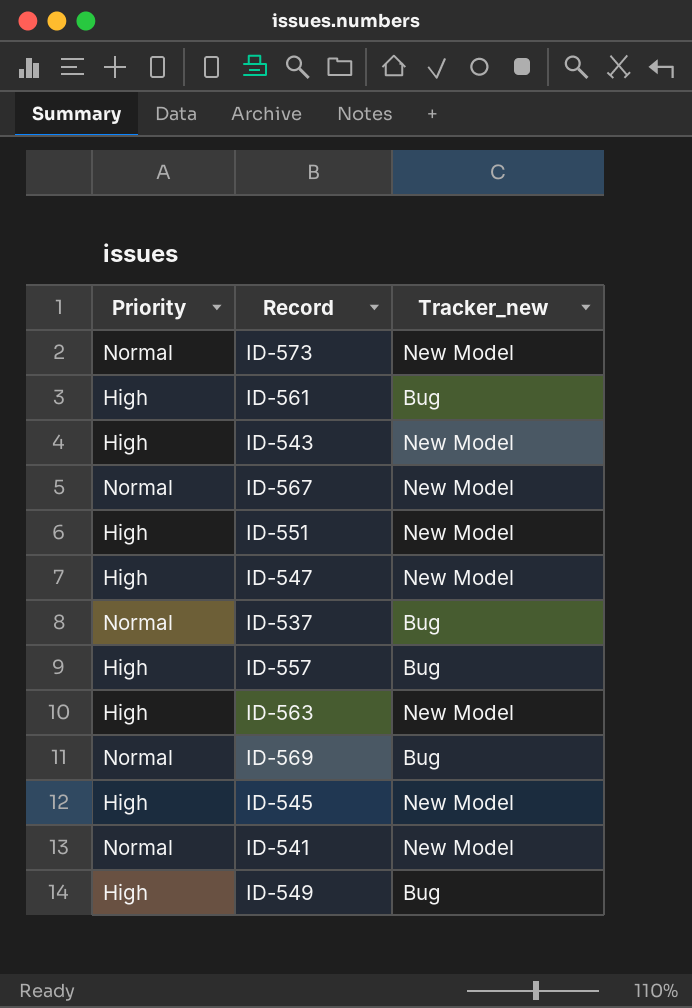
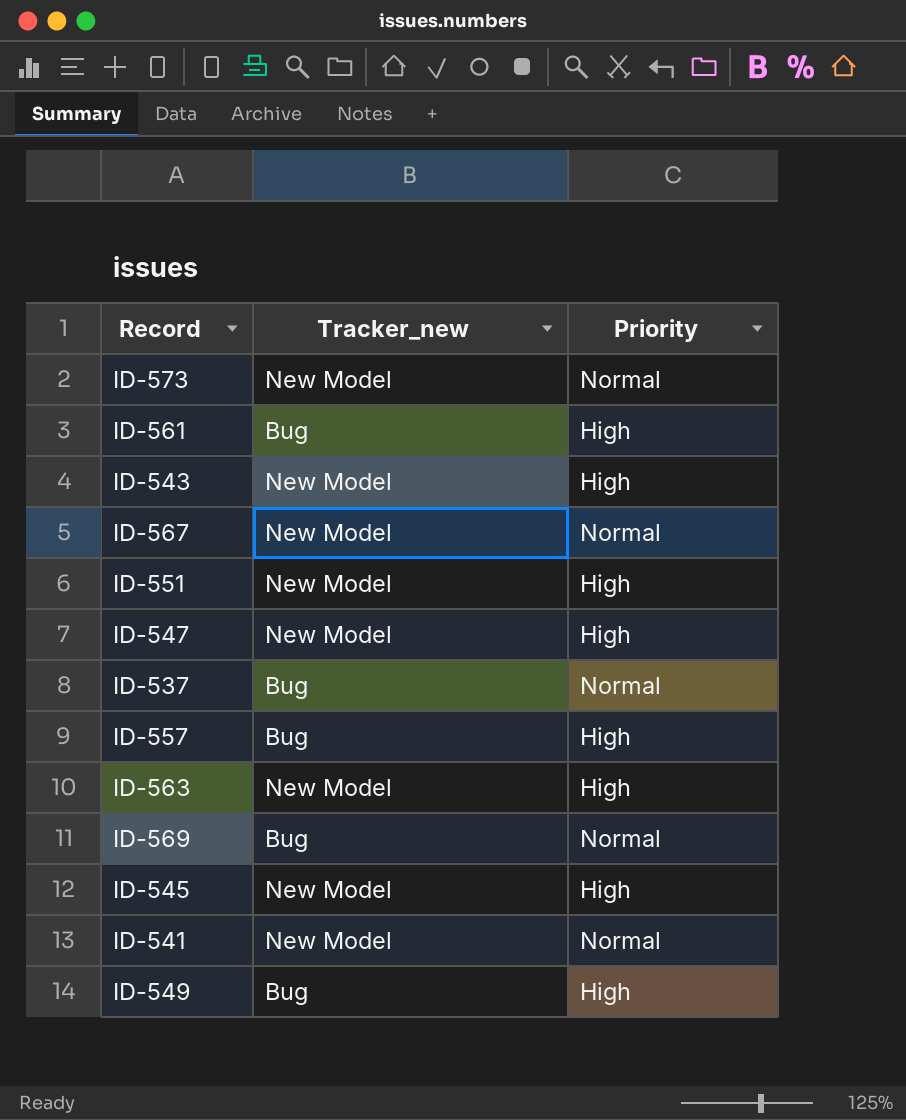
column Priority | position: 1 -> 3

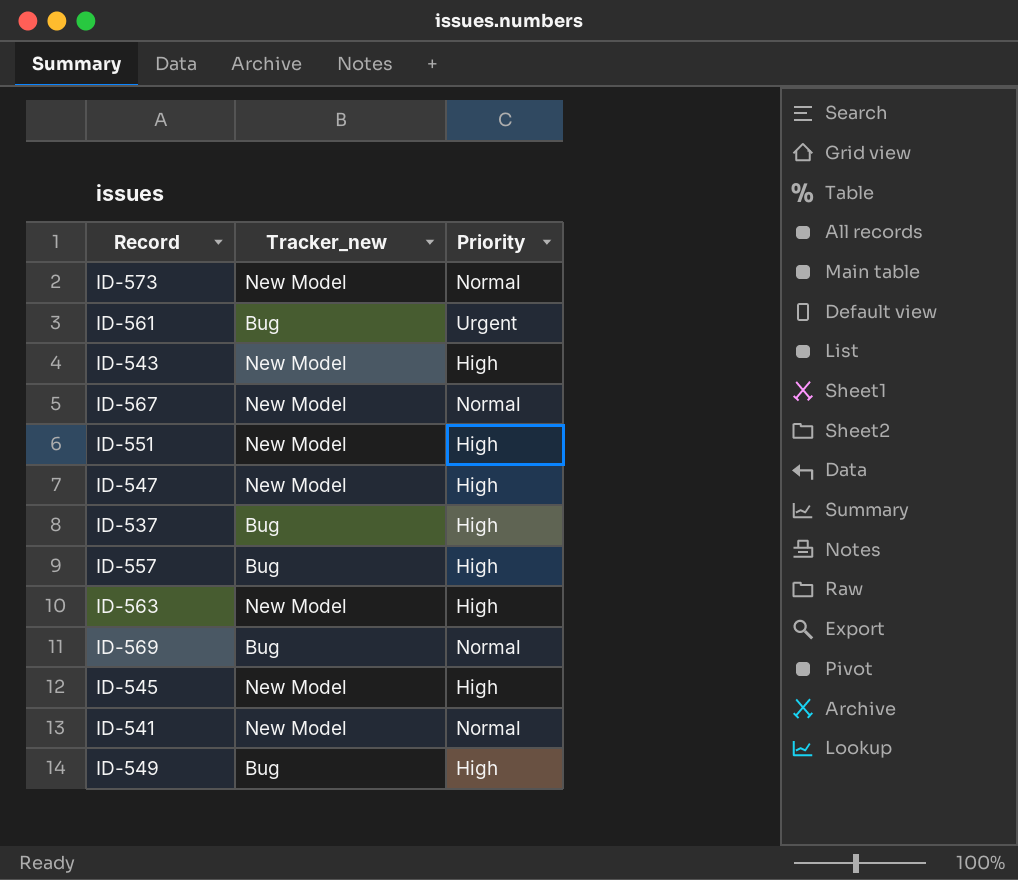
ID-561 | Priority: High -> Urgent
ID-537 | Priority: Normal -> High

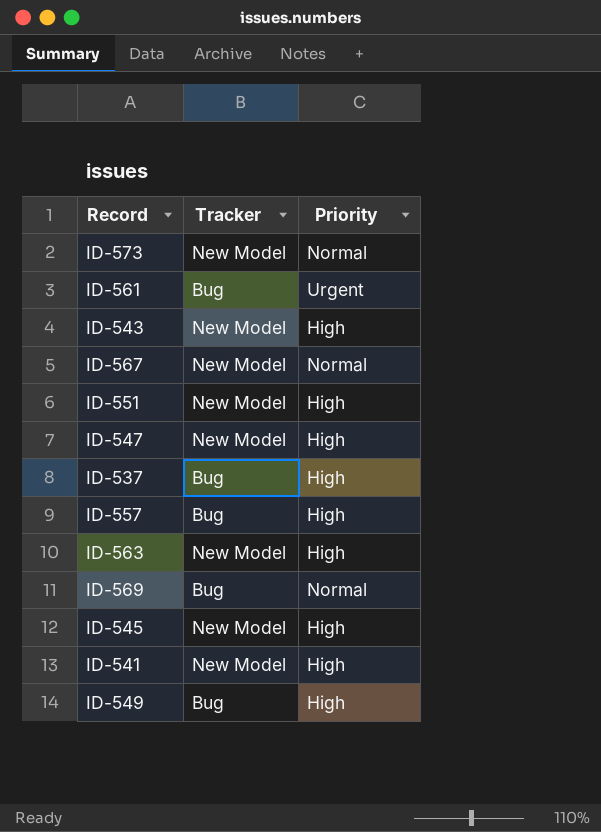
column name: Tracker_new -> Tracker
ID-541 | Priority: Normal -> High

